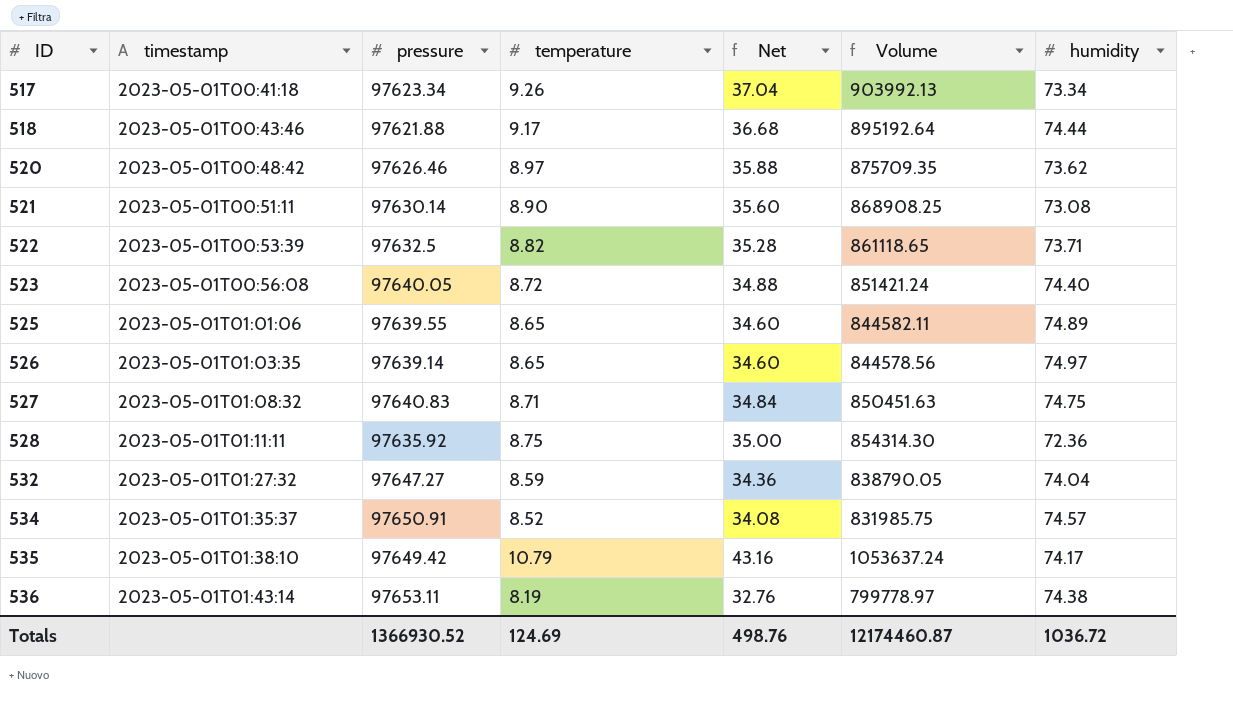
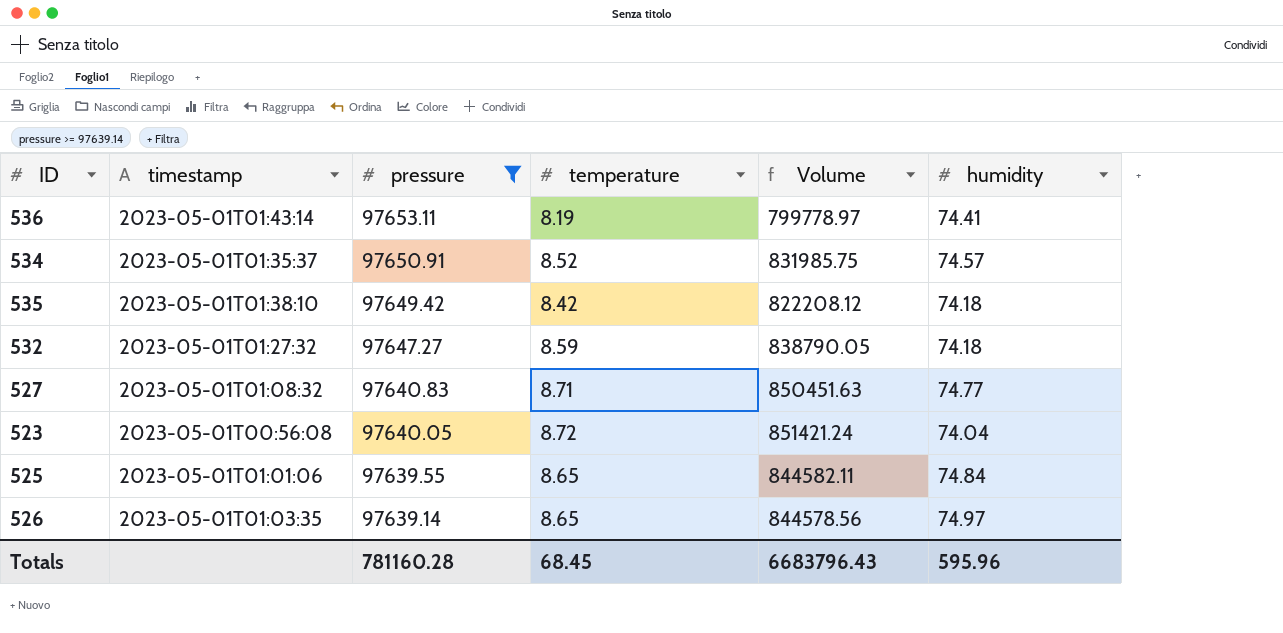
filter: none -> pressure >= 97639.14
row order: ID ascending -> pressure descending
column Net | formula: [temperature] * 4 -> none
536 | humidity: 74.38 -> 74.41
535 | temperature: 10.79 -> 8.42
535 | Volume: 1053637.24 -> 822208.12
535 | humidity: 74.17 -> 74.18
532 | humidity: 74.04 -> 74.18
527 | humidity: 74.75 -> 74.77
523 | humidity: 74.40 -> 74.04
525 | humidity: 74.89 -> 74.84
Totals | pressure: 1366930.52 -> 781160.28
Totals | temperature: 124.69 -> 68.45
Totals | Volume: 12174460.87 -> 6683796.43
Totals | humidity: 1036.72 -> 595.96

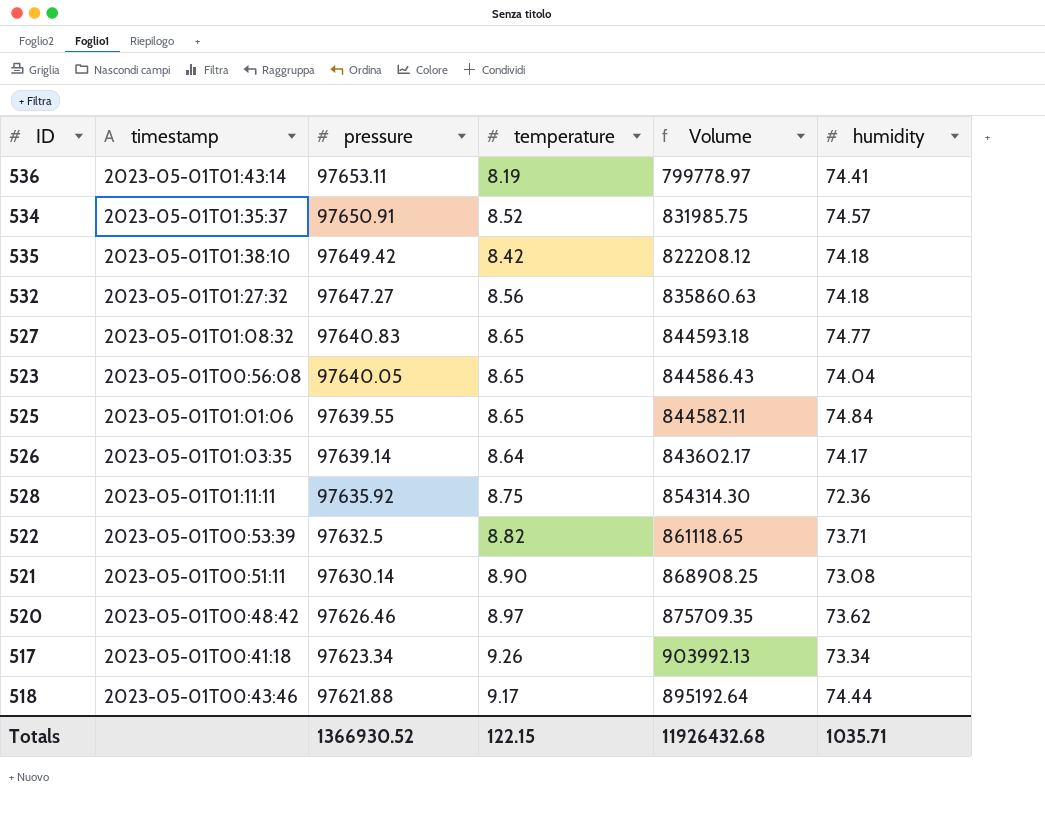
filter: pressure >= 97639.14 -> none
532 | temperature: 8.59 -> 8.56
532 | Volume: 838790.05 -> 835860.63
527 | temperature: 8.71 -> 8.65
527 | Volume: 850451.63 -> 844593.18
523 | temperature: 8.72 -> 8.65
523 | Volume: 851421.24 -> 844586.43
526 | temperature: 8.65 -> 8.64
526 | Volume: 844578.56 -> 843602.17
526 | humidity: 74.97 -> 74.17
Totals | pressure: 781160.28 -> 1366930.52
Totals | temperature: 68.45 -> 122.15
Totals | Volume: 6683796.43 -> 11926432.68
Totals | humidity: 595.96 -> 1035.71

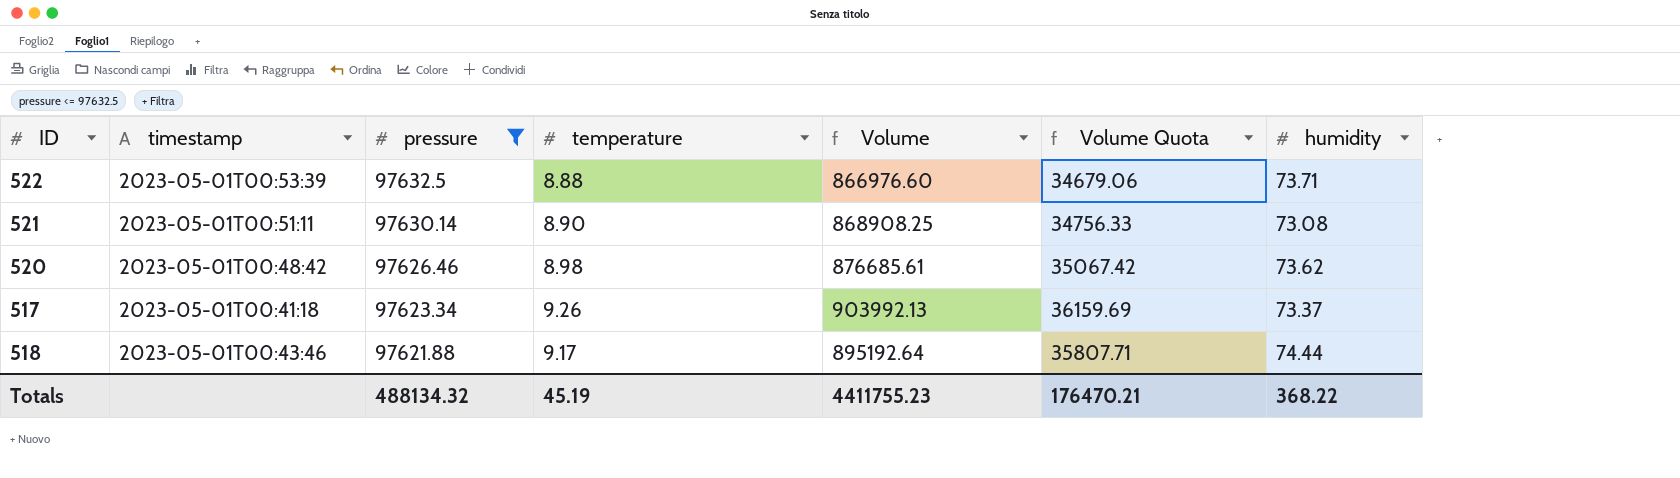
filter: none -> pressure <= 97632.5
column Volume Quota | formula: none -> [Volume] * 0.04
522 | temperature: 8.82 -> 8.88
522 | Volume: 861118.65 -> 866976.60
520 | temperature: 8.97 -> 8.98
520 | Volume: 875709.35 -> 876685.61
517 | humidity: 73.34 -> 73.37
Totals | pressure: 1366930.52 -> 488134.32
Totals | temperature: 122.15 -> 45.19
Totals | Volume: 11926432.68 -> 4411755.23
Totals | humidity: 1035.71 -> 368.22

